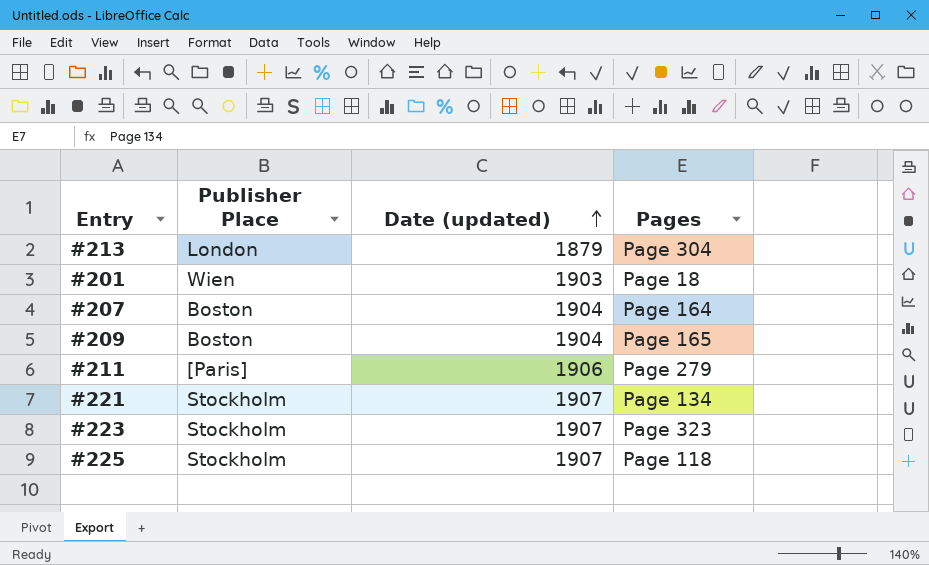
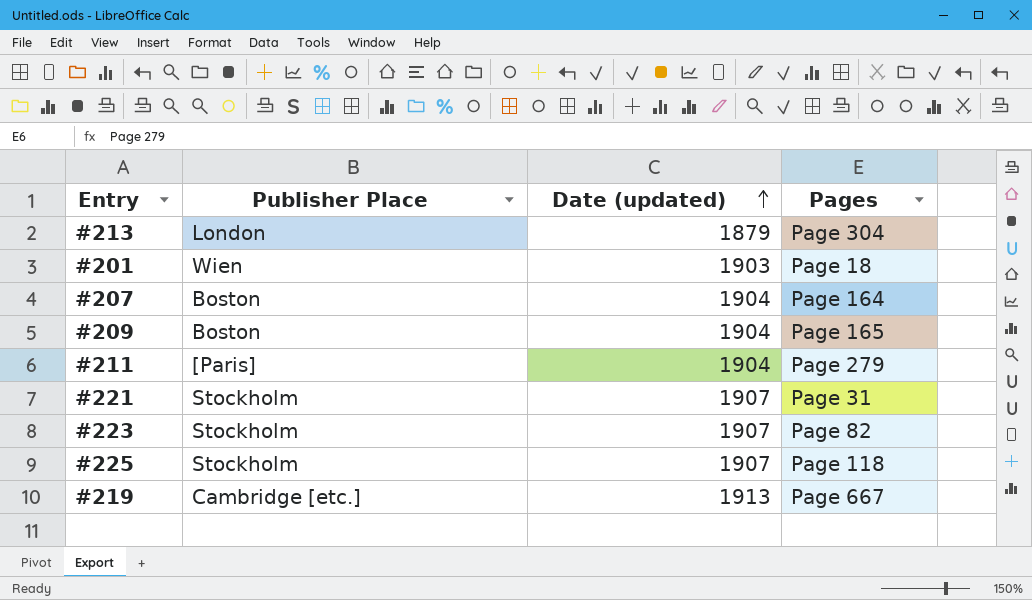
#211 | Date (updated): 1906 -> 1904
#221 | Pages: Page 134 -> Page 31
#223 | Pages: Page 323 -> Page 82
row #219: none -> Cambridge [etc.] | 1913 | Page 667

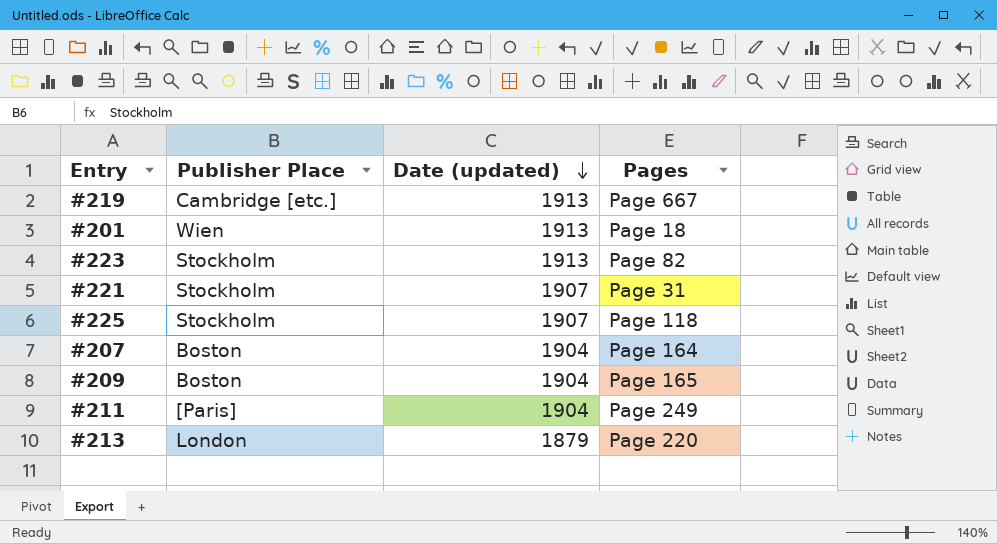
row order: Date (updated) ascending -> Date (updated) descending
#201 | Date (updated): 1903 -> 1913
#223 | Date (updated): 1907 -> 1913
#211 | Pages: Page 279 -> Page 249
#213 | Pages: Page 304 -> Page 220

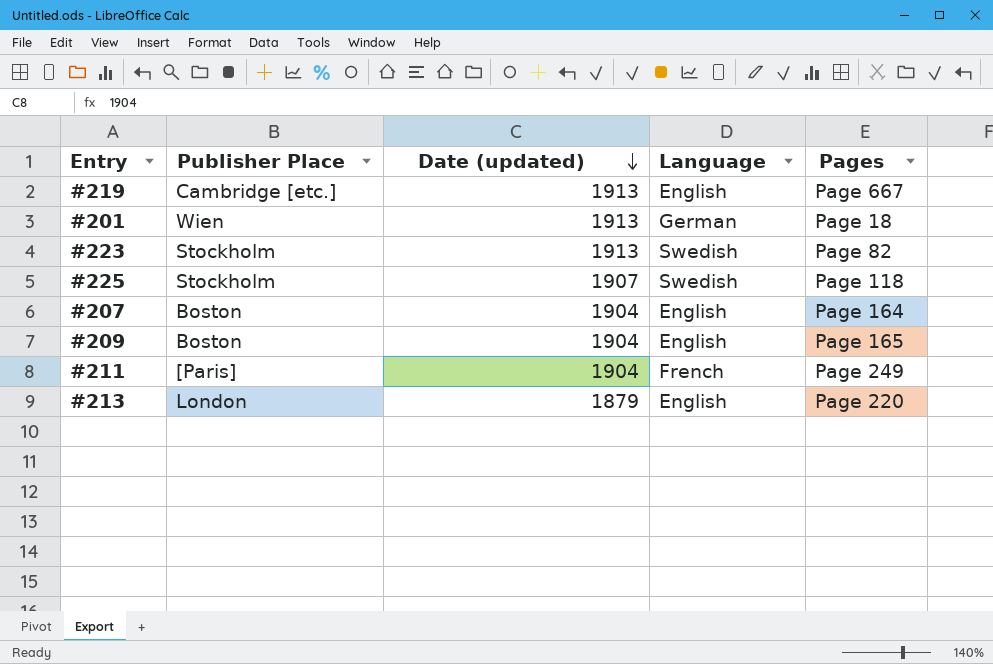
column Language | position: none -> 4
row #221: Stockholm | 1907 | Page 31 -> none

